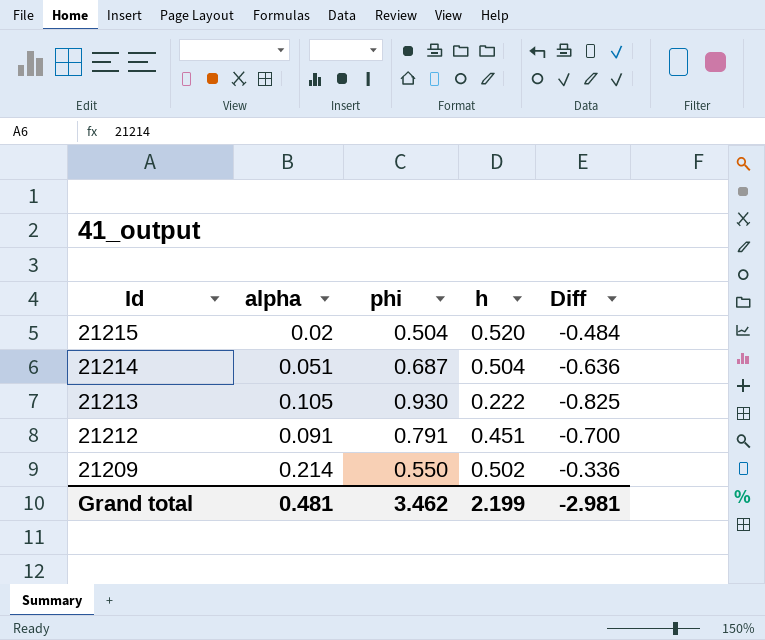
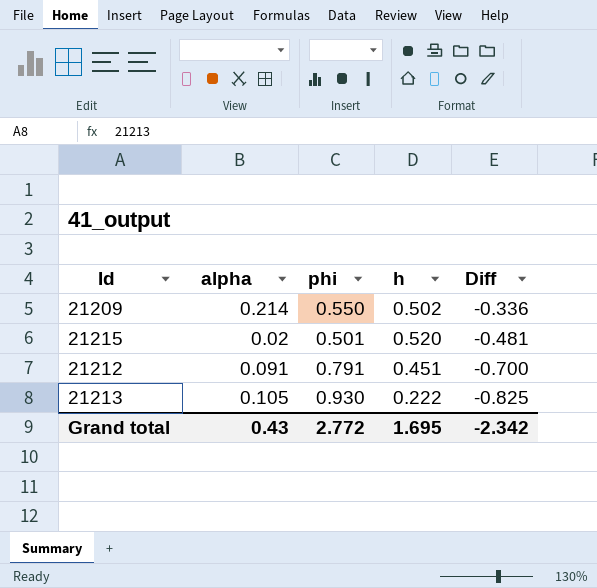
row order: Id descending -> Diff descending
row 21214: 0.051 | 0.687 | 0.504 | -0.636 -> none
21215 | phi: 0.504 -> 0.501
21215 | Diff: -0.484 -> -0.481
Grand total | alpha: 0.481 -> 0.43
Grand total | phi: 3.462 -> 2.772
Grand total | h: 2.199 -> 1.695
Grand total | Diff: -2.981 -> -2.342

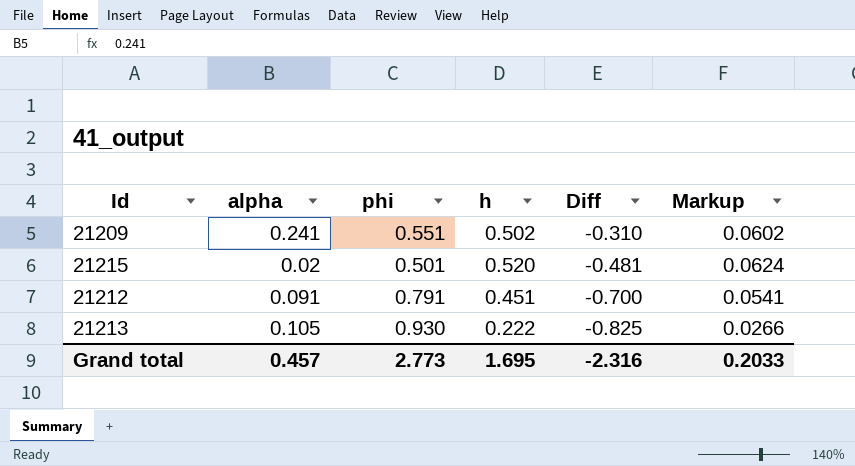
column Markup | formula: none -> [h] * 0.12
21209 | alpha: 0.214 -> 0.241
21209 | phi: 0.550 -> 0.551
21209 | Diff: -0.336 -> -0.310
Grand total | alpha: 0.43 -> 0.457
Grand total | phi: 2.772 -> 2.773
Grand total | Diff: -2.342 -> -2.316

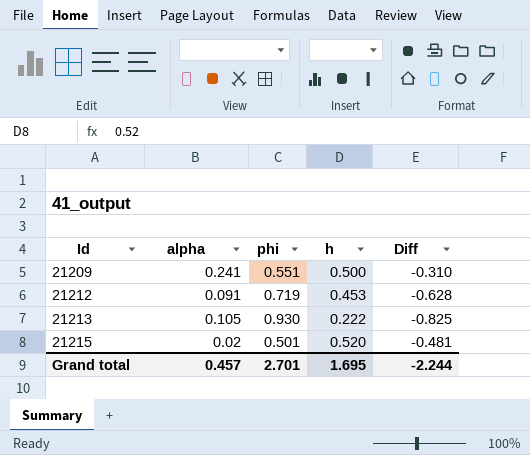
row order: Diff descending -> Id ascending
column Markup | formula: [h] * 0.12 -> none
21209 | h: 0.502 -> 0.500
21212 | phi: 0.791 -> 0.719
21212 | h: 0.451 -> 0.453
21212 | Diff: -0.700 -> -0.628
Grand total | phi: 2.773 -> 2.701
Grand total | Diff: -2.316 -> -2.244

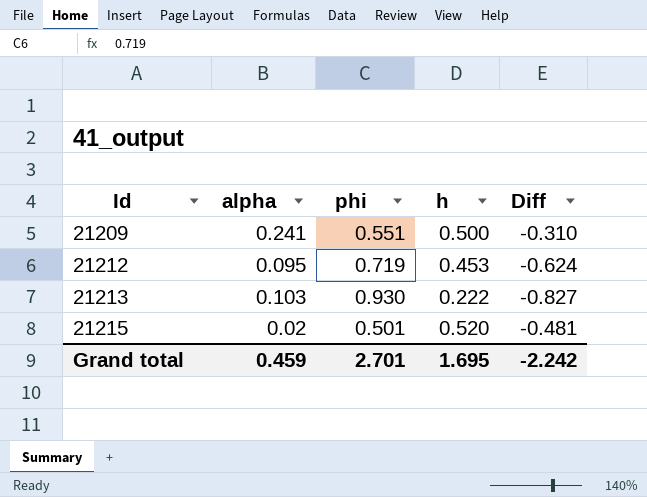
21212 | alpha: 0.091 -> 0.095
21212 | Diff: -0.628 -> -0.624
21213 | alpha: 0.105 -> 0.103
21213 | Diff: -0.825 -> -0.827
Grand total | alpha: 0.457 -> 0.459
Grand total | Diff: -2.244 -> -2.242

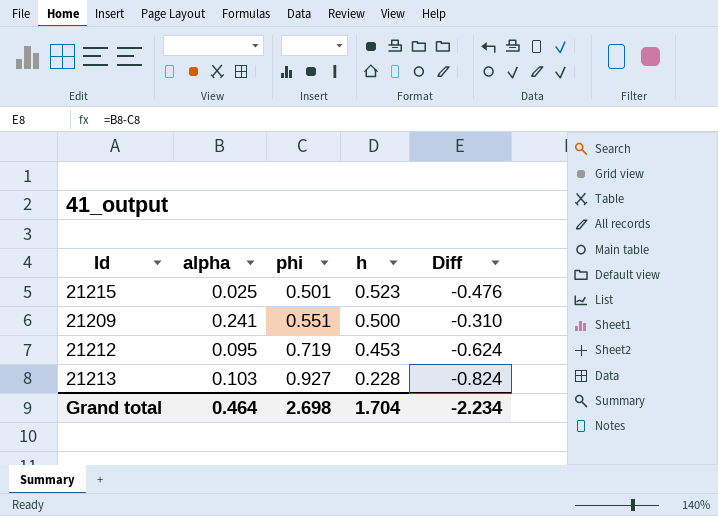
row order: Id ascending -> phi ascending
21215 | alpha: 0.02 -> 0.025
21215 | h: 0.520 -> 0.523
21215 | Diff: -0.481 -> -0.476
21213 | phi: 0.930 -> 0.927
21213 | h: 0.222 -> 0.228
21213 | Diff: -0.827 -> -0.824
Grand total | alpha: 0.459 -> 0.464
Grand total | phi: 2.701 -> 2.698
Grand total | h: 1.695 -> 1.704
Grand total | Diff: -2.242 -> -2.234

